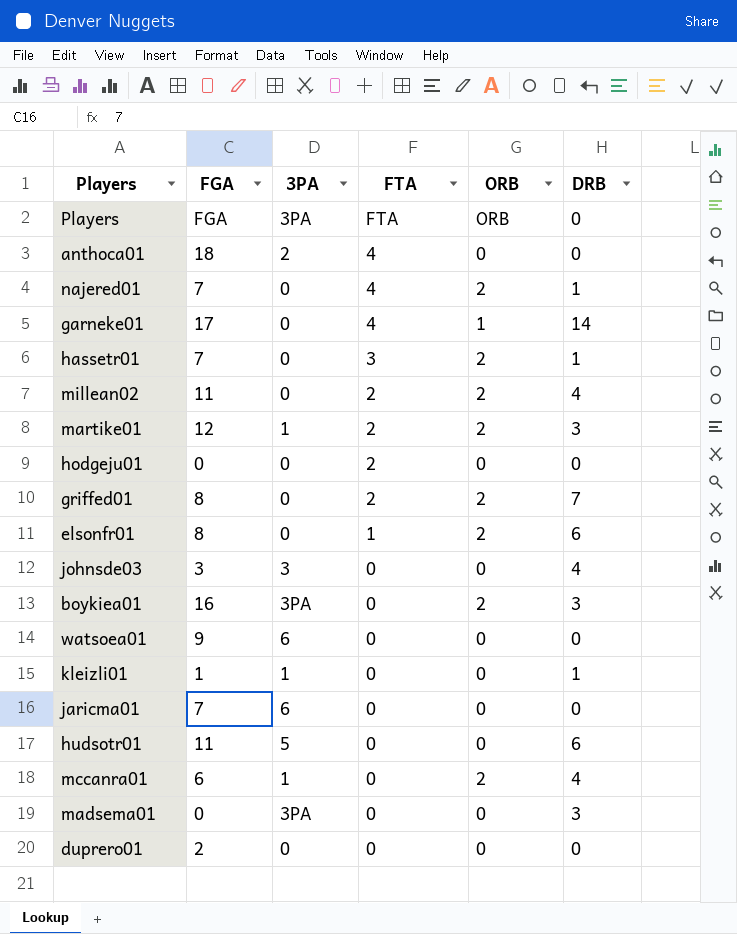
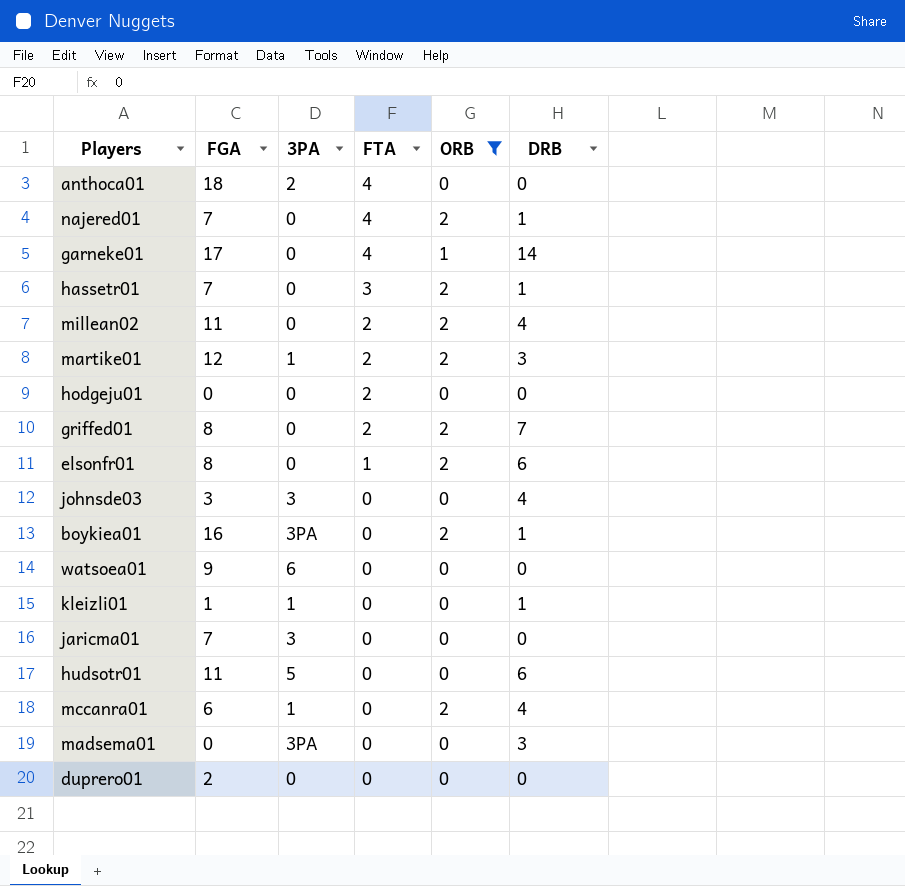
filter: none -> ORB != ORB
boykiea01 | DRB: 3 -> 1
jaricma01 | 3PA: 6 -> 3

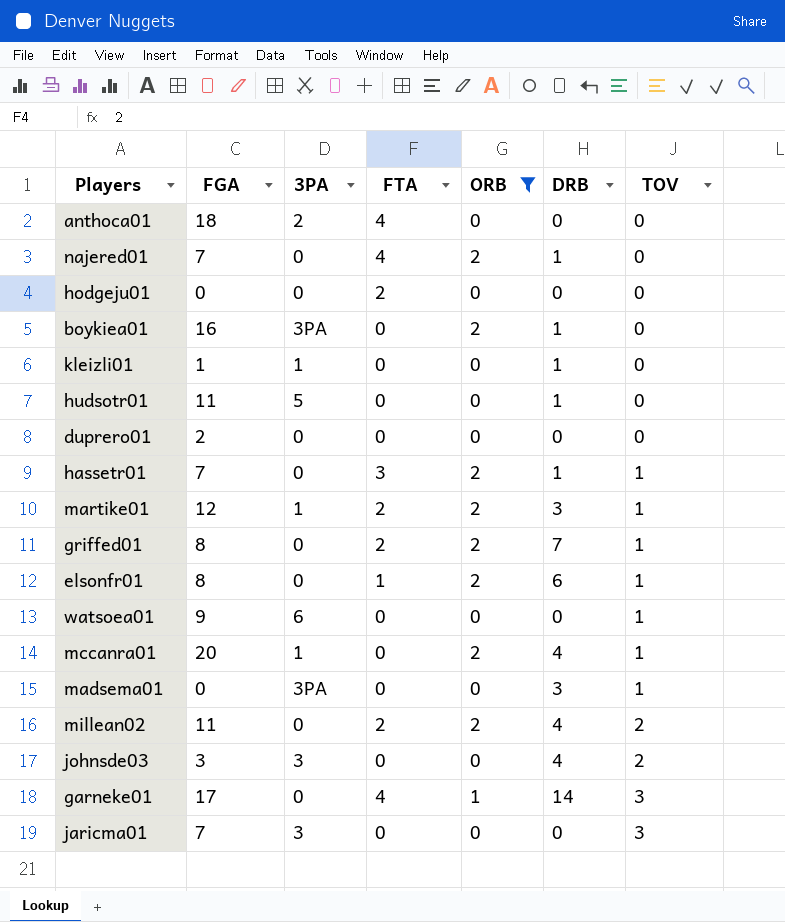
row order: FTA descending -> TOV ascending
column TOV | position: none -> 7
hudsotr01 | DRB: 6 -> 1
mccanra01 | FGA: 6 -> 20

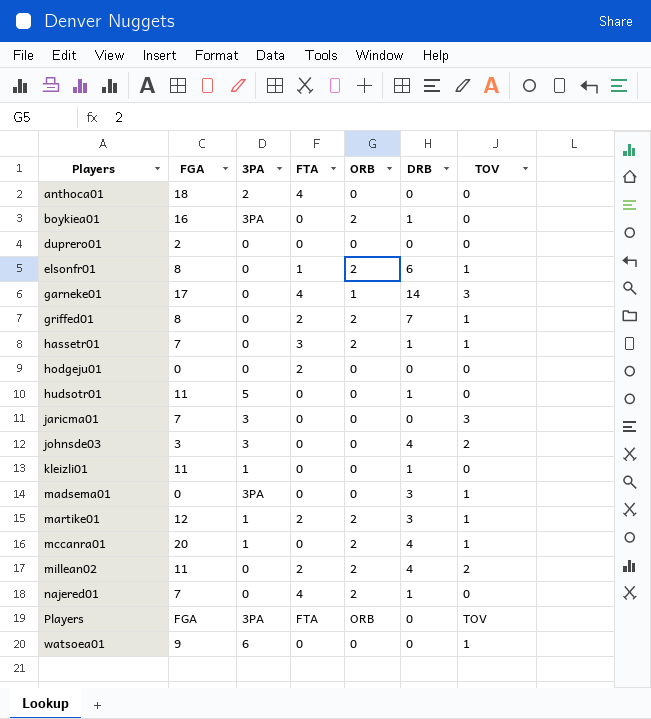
filter: ORB != ORB -> none
row order: TOV ascending -> Players ascending
kleizli01 | FGA: 1 -> 11

